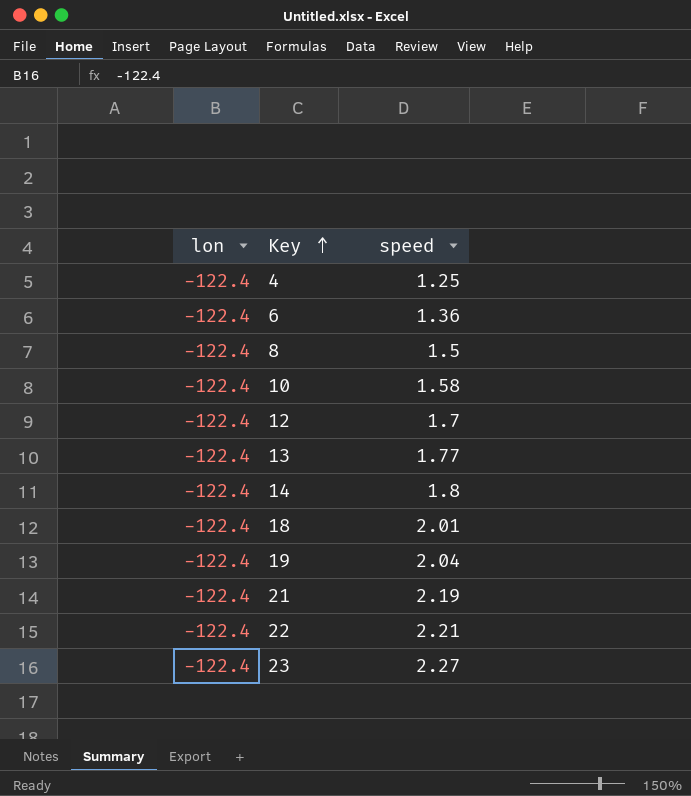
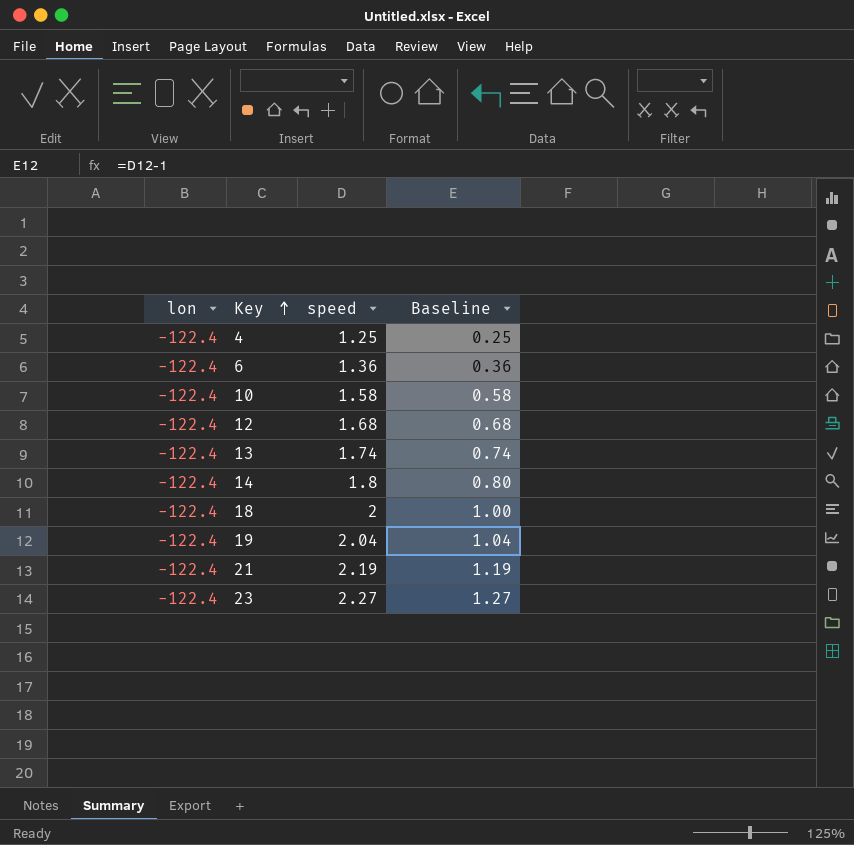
column Baseline | formula: none -> [speed] - 1
row 8: -122.4 | 1.5 -> none
row 22: -122.4 | 2.21 -> none
12 | speed: 1.7 -> 1.68
13 | speed: 1.77 -> 1.74
18 | speed: 2.01 -> 2

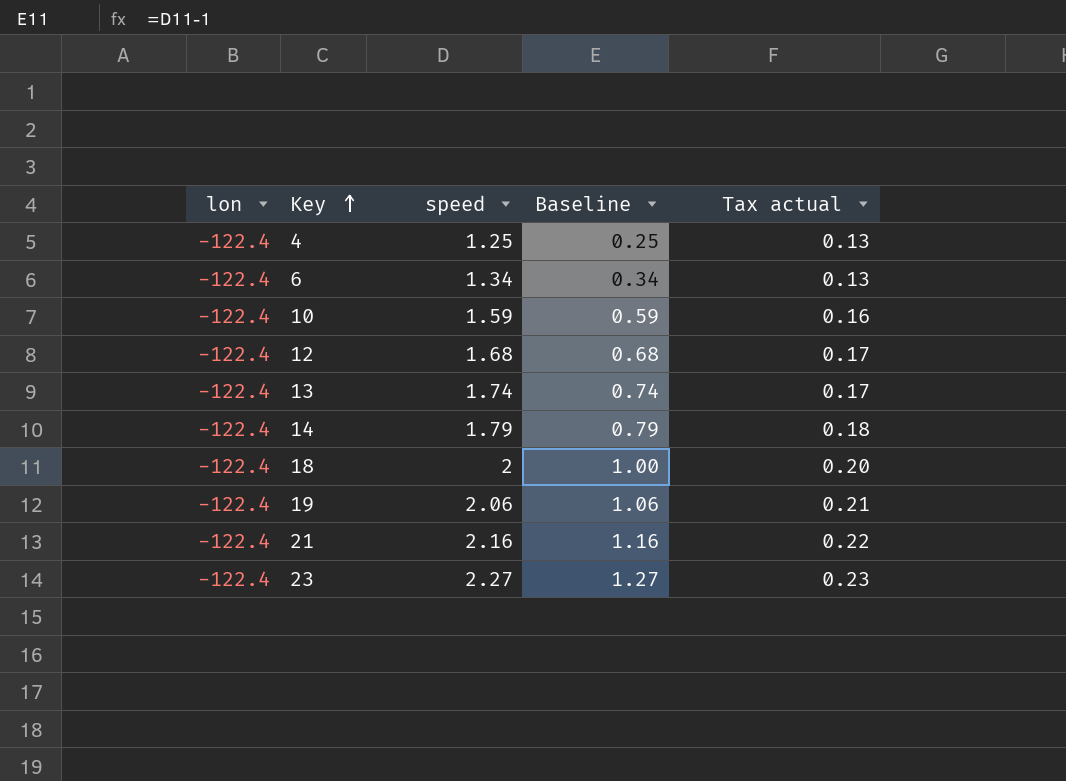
column Tax actual | formula: none -> [speed] * 0.1
6 | speed: 1.36 -> 1.34
6 | Baseline: 0.36 -> 0.34
10 | speed: 1.58 -> 1.59
10 | Baseline: 0.58 -> 0.59
14 | speed: 1.8 -> 1.79
14 | Baseline: 0.80 -> 0.79
19 | speed: 2.04 -> 2.06
19 | Baseline: 1.04 -> 1.06
21 | speed: 2.19 -> 2.16
21 | Baseline: 1.19 -> 1.16

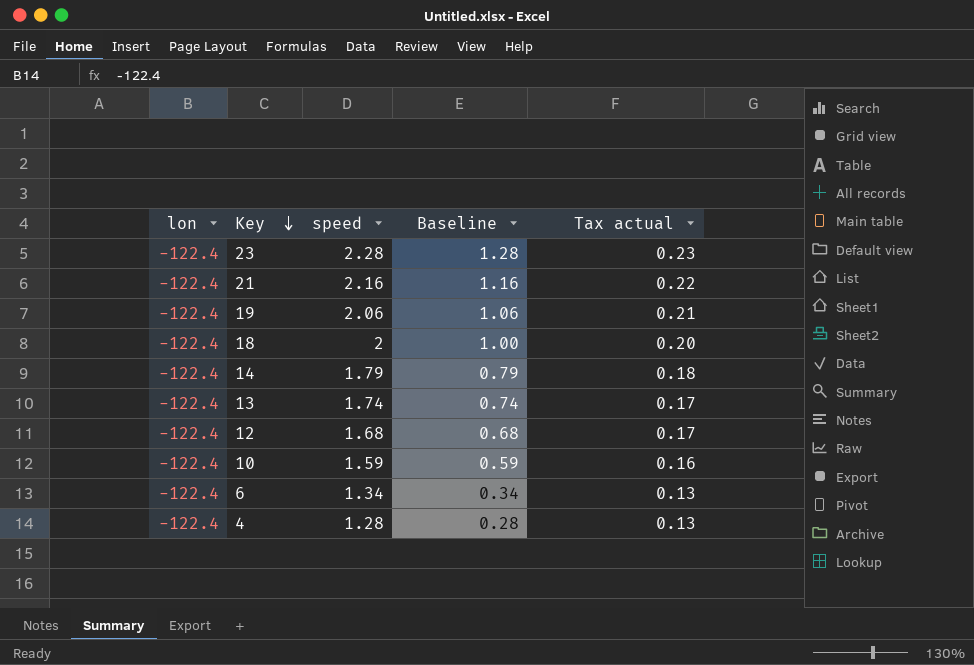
row order: Key ascending -> Key descending
23 | speed: 2.27 -> 2.28
23 | Baseline: 1.27 -> 1.28
4 | speed: 1.25 -> 1.28
4 | Baseline: 0.25 -> 0.28

